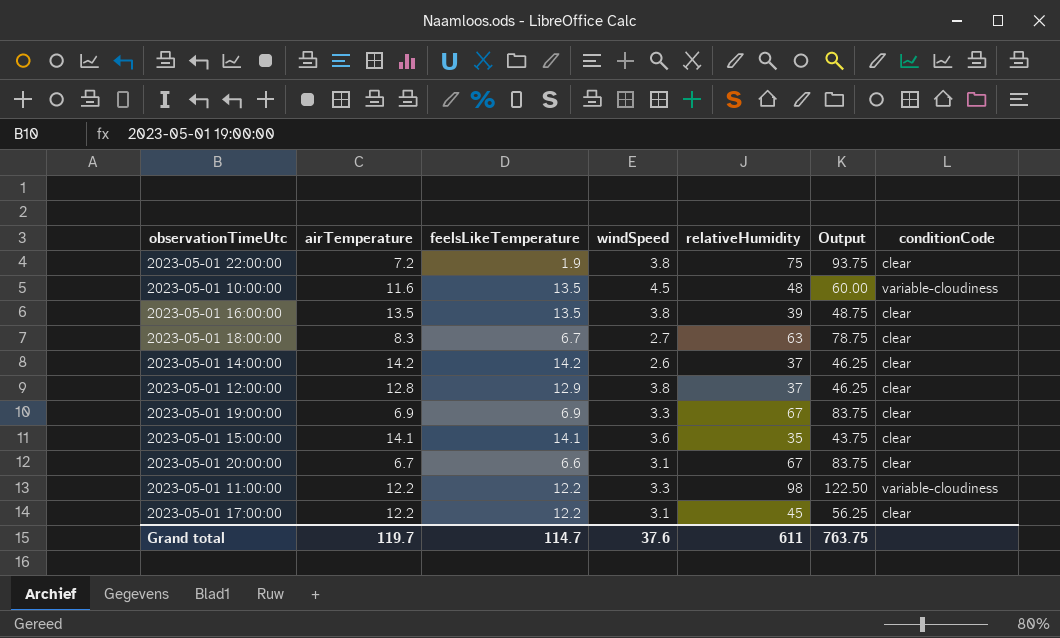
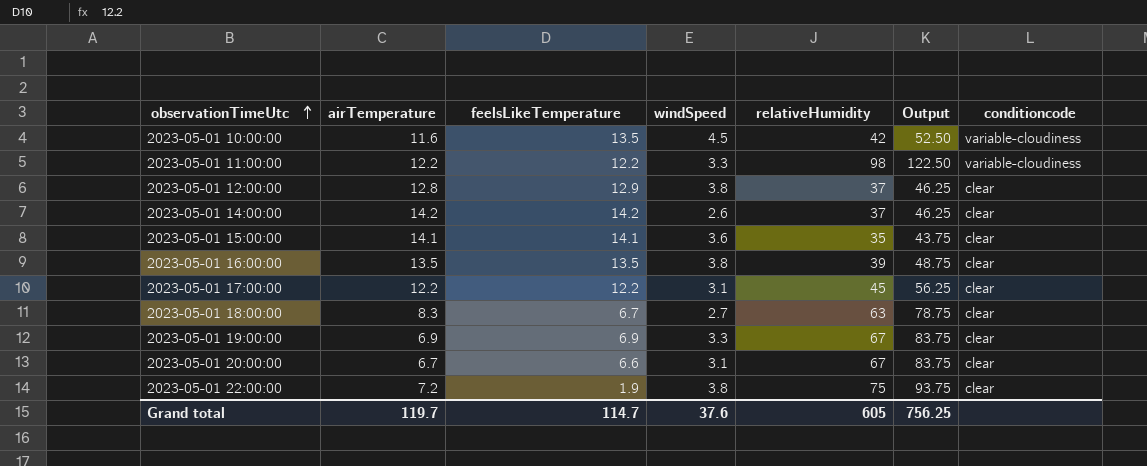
row order: none -> observationTimeUtc ascending
column name: conditionCode -> conditioncode
2023-05-01 10:00:00 | relativeHumidity: 48 -> 42
2023-05-01 10:00:00 | Output: 60.00 -> 52.50
Grand total | relativeHumidity: 611 -> 605
Grand total | Output: 763.75 -> 756.25

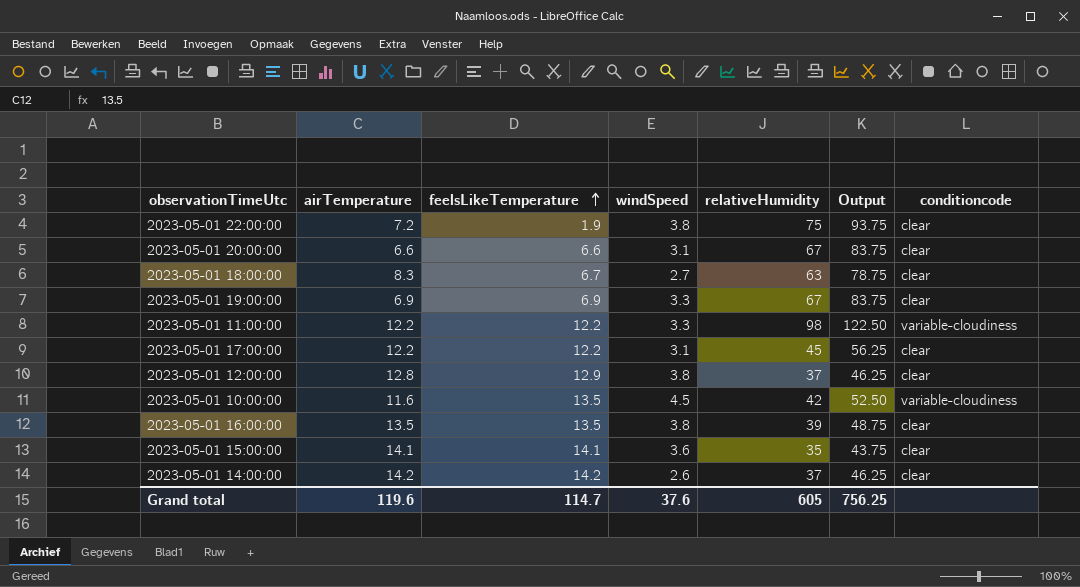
row order: observationTimeUtc ascending -> feelsLikeTemperature ascending
2023-05-01 20:00:00 | airTemperature: 6.7 -> 6.6
Grand total | airTemperature: 119.7 -> 119.6

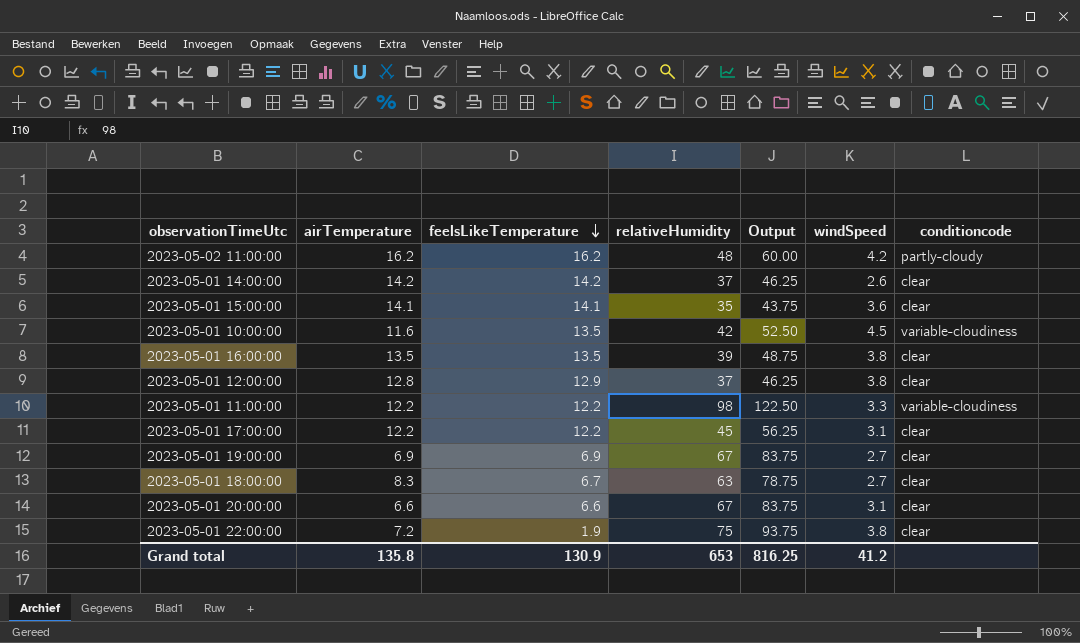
row order: feelsLikeTemperature ascending -> feelsLikeTemperature descending
column windSpeed | position: 4 -> 6
row 2023-05-02 11:00:00: none -> 16.2 | 16.2 | 48 | 60.00 | 4.2 | partly-cloudy
2023-05-01 19:00:00 | windSpeed: 3.3 -> 2.7
Grand total | airTemperature: 119.6 -> 135.8
Grand total | feelsLikeTemperature: 114.7 -> 130.9
Grand total | relativeHumidity: 605 -> 653
Grand total | Output: 756.25 -> 816.25
Grand total | windSpeed: 37.6 -> 41.2

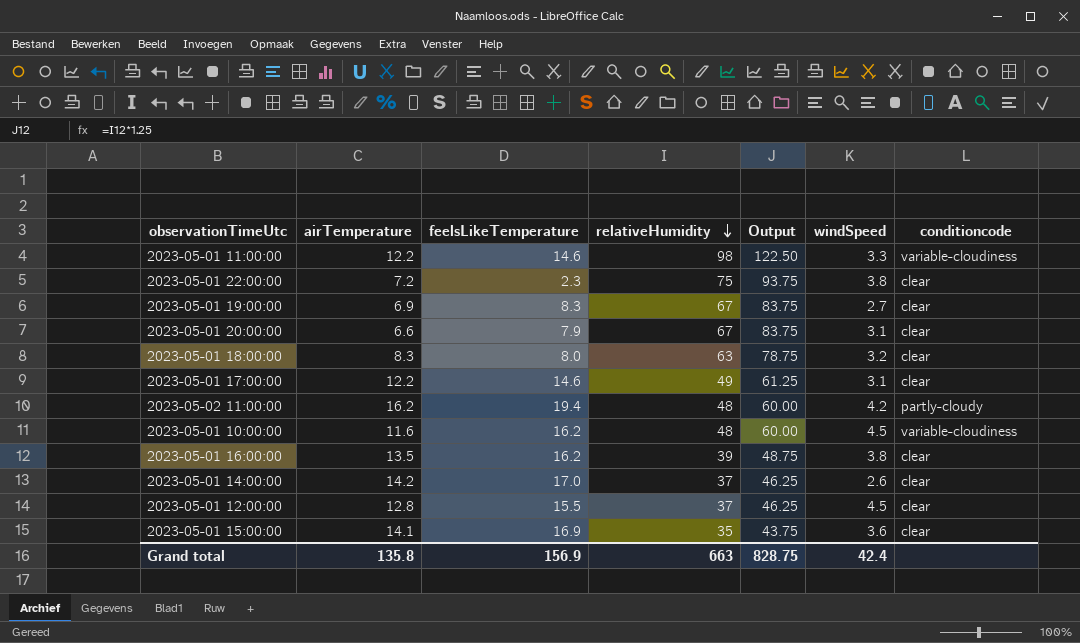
row order: feelsLikeTemperature descending -> relativeHumidity descending
2023-05-01 11:00:00 | feelsLikeTemperature: 12.2 -> 14.6
2023-05-01 22:00:00 | feelsLikeTemperature: 1.9 -> 2.3
2023-05-01 19:00:00 | feelsLikeTemperature: 6.9 -> 8.3
2023-05-01 20:00:00 | feelsLikeTemperature: 6.6 -> 7.9
2023-05-01 18:00:00 | feelsLikeTemperature: 6.7 -> 8.0
2023-05-01 18:00:00 | windSpeed: 2.7 -> 3.2
2023-05-01 17:00:00 | feelsLikeTemperature: 12.2 -> 14.6
2023-05-01 17:00:00 | relativeHumidity: 45 -> 49
2023-05-01 17:00:00 | Output: 56.25 -> 61.25
2023-05-02 11:00:00 | feelsLikeTemperature: 16.2 -> 19.4
2023-05-01 10:00:00 | feelsLikeTemperature: 13.5 -> 16.2
2023-05-01 10:00:00 | relativeHumidity: 42 -> 48
2023-05-01 10:00:00 | Output: 52.50 -> 60.00
2023-05-01 16:00:00 | feelsLikeTemperature: 13.5 -> 16.2
2023-05-01 14:00:00 | feelsLikeTemperature: 14.2 -> 17.0
2023-05-01 12:00:00 | feelsLikeTemperature: 12.9 -> 15.5
2023-05-01 12:00:00 | windSpeed: 3.8 -> 4.5
2023-05-01 15:00:00 | feelsLikeTemperature: 14.1 -> 16.9
Grand total | feelsLikeTemperature: 130.9 -> 156.9
Grand total | relativeHumidity: 653 -> 663
Grand total | Output: 816.25 -> 828.75
Grand total | windSpeed: 41.2 -> 42.4

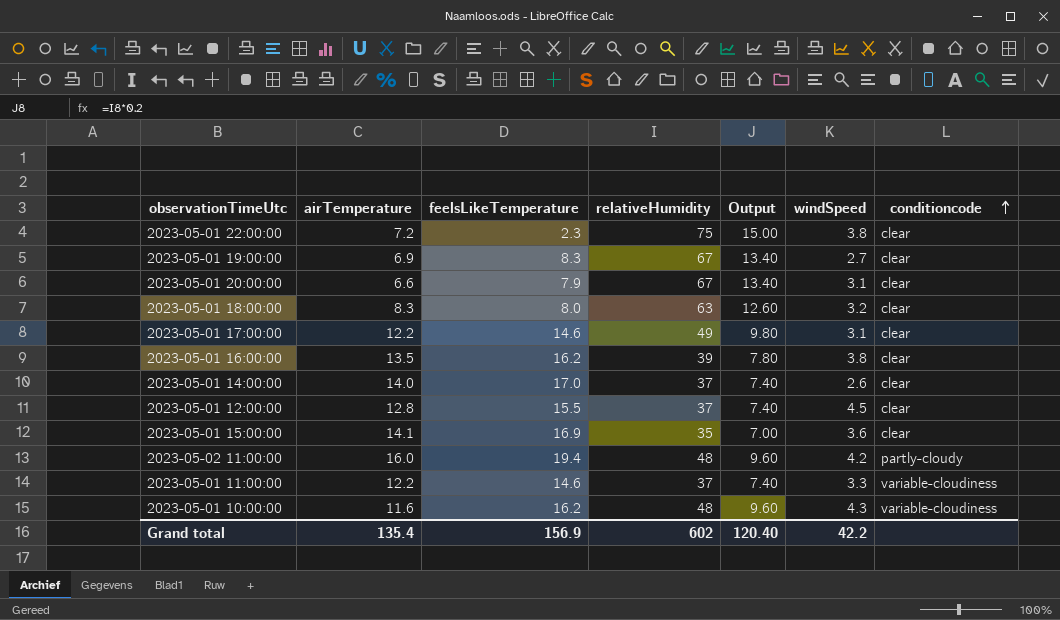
row order: relativeHumidity descending -> conditioncode ascending
column Output | formula: [relativeHumidity] * 1.25 -> [relativeHumidity] * 0.2
2023-05-01 14:00:00 | airTemperature: 14.2 -> 14.0
2023-05-02 11:00:00 | airTemperature: 16.2 -> 16.0
2023-05-01 11:00:00 | relativeHumidity: 98 -> 37
2023-05-01 10:00:00 | windSpeed: 4.5 -> 4.3
Grand total | airTemperature: 135.8 -> 135.4
Grand total | relativeHumidity: 663 -> 602
Grand total | Output: 828.75 -> 120.40
Grand total | windSpeed: 42.4 -> 42.2

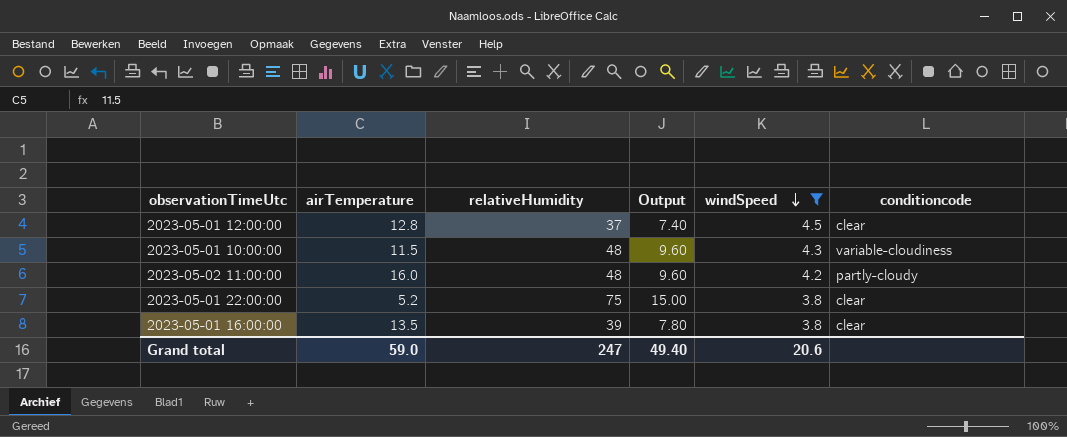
filter: none -> windSpeed >= 3.8
row order: conditioncode ascending -> windSpeed descending
column feelsLikeTemperature | position: 3 -> none
2023-05-01 10:00:00 | airTemperature: 11.6 -> 11.5
2023-05-01 22:00:00 | airTemperature: 7.2 -> 5.2
Grand total | airTemperature: 135.4 -> 59.0
Grand total | relativeHumidity: 602 -> 247
Grand total | Output: 120.40 -> 49.40
Grand total | windSpeed: 42.2 -> 20.6

